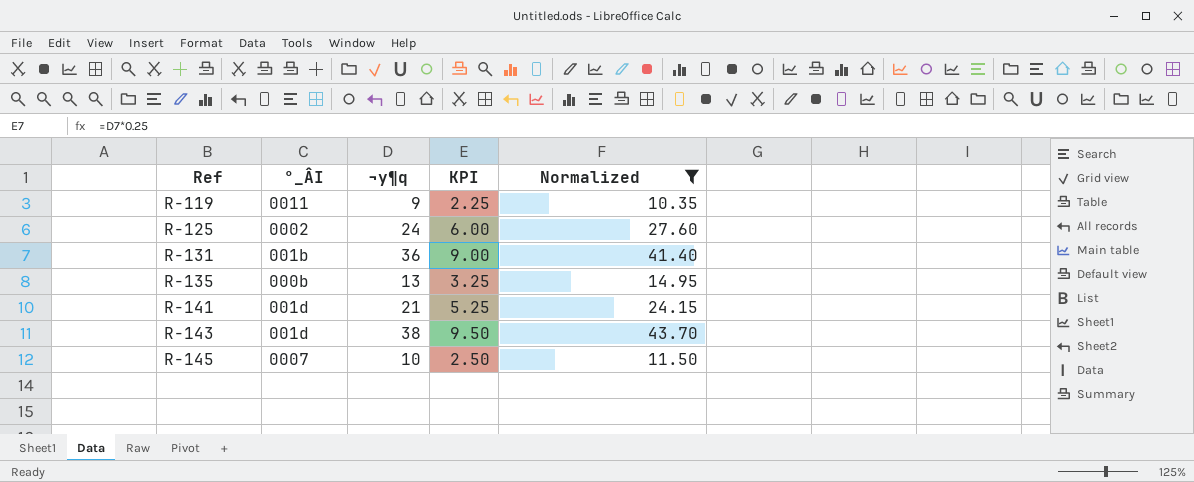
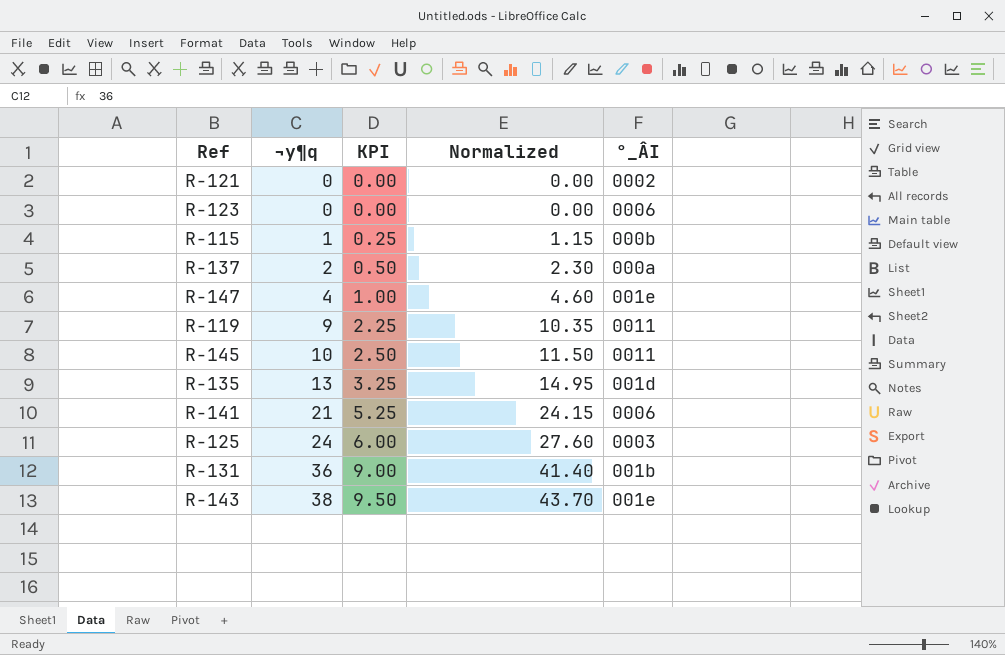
filter: Normalized >= 10.35 -> none
row order: Ref ascending -> ¬y¶q ascending
column °_ÂI | position: 2 -> 5
R-145 | °_ÂI: 0007 -> 0011
R-135 | °_ÂI: 000b -> 001d
R-141 | °_ÂI: 001d -> 0006
R-125 | °_ÂI: 0002 -> 0003
R-143 | °_ÂI: 001d -> 001e

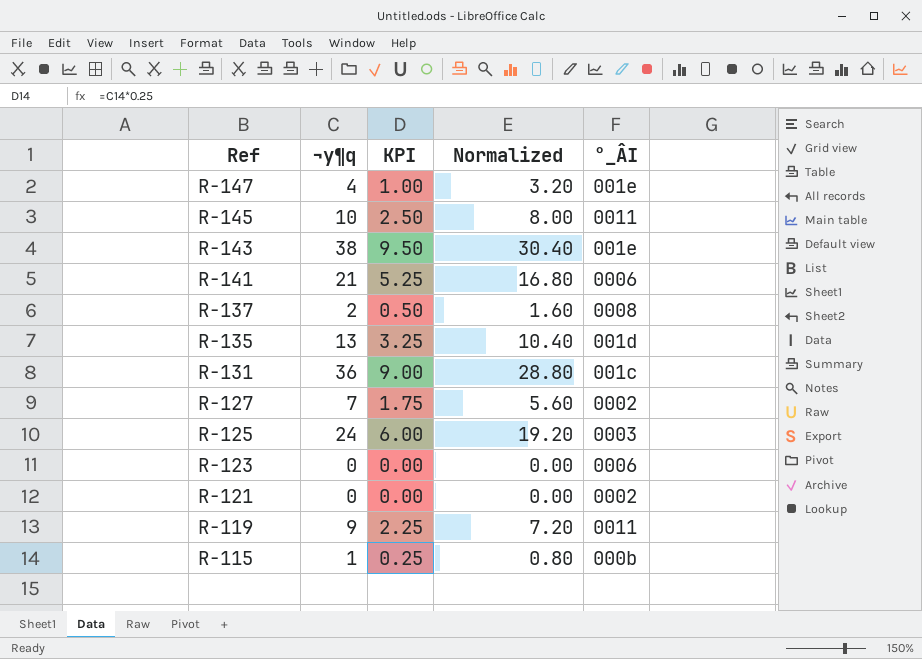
row order: ¬y¶q ascending -> Ref descending
column Normalized | formula: [¬y¶q] * 1.15 -> [¬y¶q] * 0.8
R-137 | °_ÂI: 000a -> 0008
R-131 | °_ÂI: 001b -> 001c
row R-127: none -> 7 | 1.75 | 5.60 | 0002

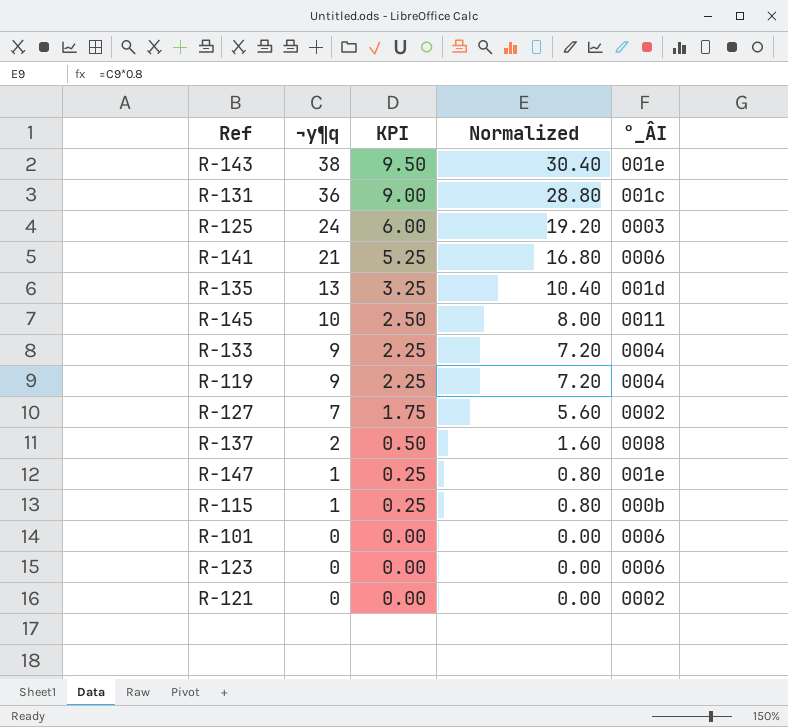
row order: Ref descending -> ¬y¶q descending
row R-133: none -> 9 | 2.25 | 7.20 | 0004
R-119 | °_ÂI: 0011 -> 0004
R-147 | ¬y¶q: 4 -> 1
R-147 | KPI: 1.00 -> 0.25
R-147 | Normalized: 3.20 -> 0.80
row R-101: none -> 0 | 0.00 | 0.00 | 0006

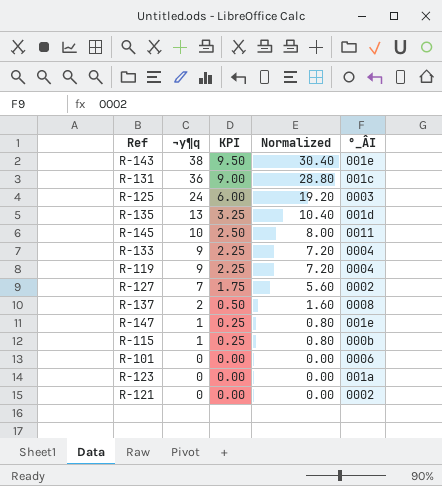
row R-141: 21 | 5.25 | 16.80 | 0006 -> none
R-123 | °_ÂI: 0006 -> 001a

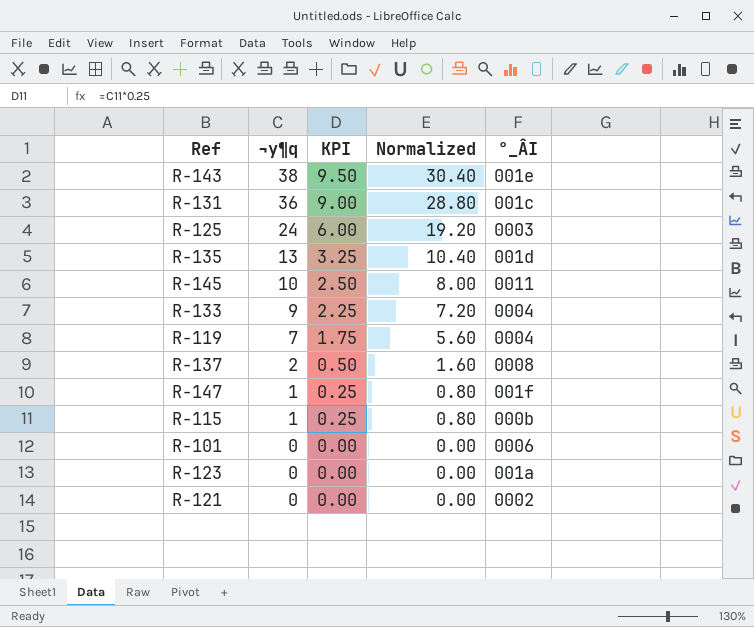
row R-127: 7 | 1.75 | 5.60 | 0002 -> none
R-119 | ¬y¶q: 9 -> 7
R-119 | KPI: 2.25 -> 1.75
R-119 | Normalized: 7.20 -> 5.60
R-147 | °_ÂI: 001e -> 001f

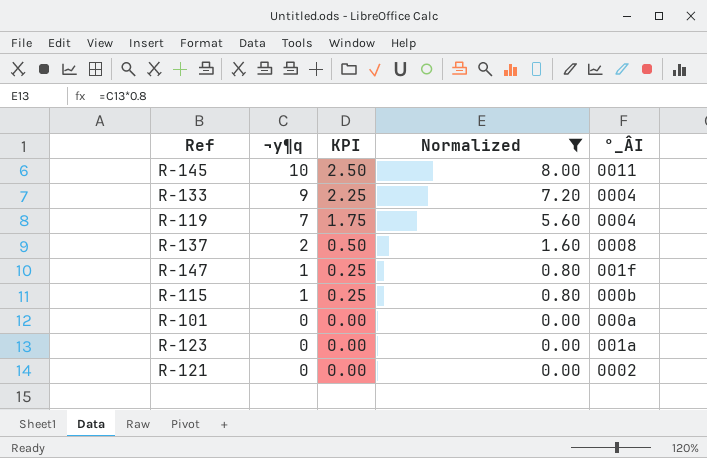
filter: none -> Normalized <= 8.00
R-101 | °_ÂI: 0006 -> 000a

